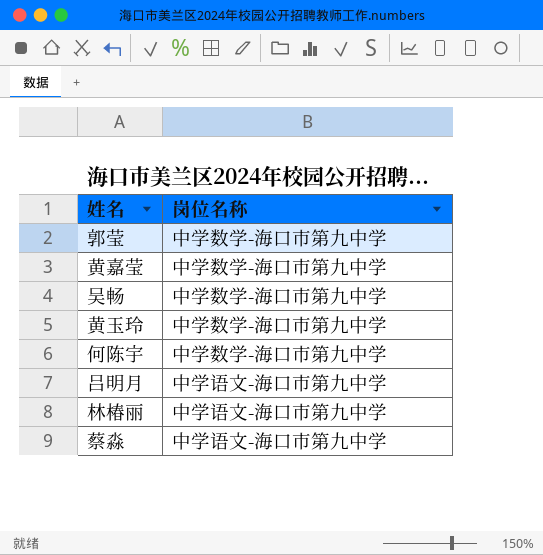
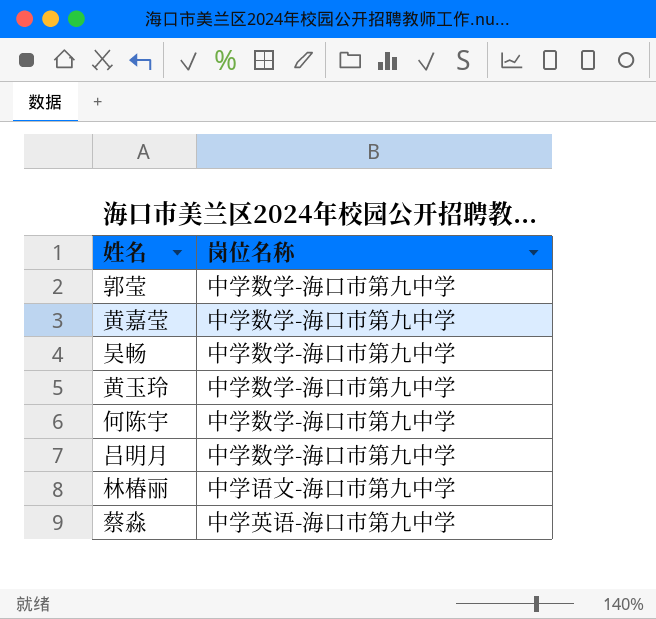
吕明月 | 岗位名称: 中学语文-海口市第九中学 -> 中学数学-海口市第九中学
蔡淼 | 岗位名称: 中学语文-海口市第九中学 -> 中学英语-海口市第九中学

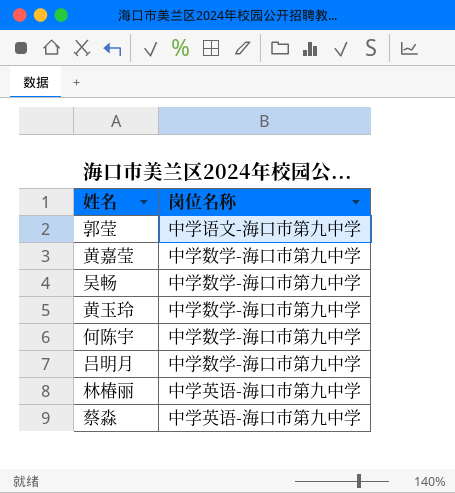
郭莹 | 岗位名称: 中学数学-海口市第九中学 -> 中学语文-海口市第九中学
林椿丽 | 岗位名称: 中学语文-海口市第九中学 -> 中学英语-海口市第九中学

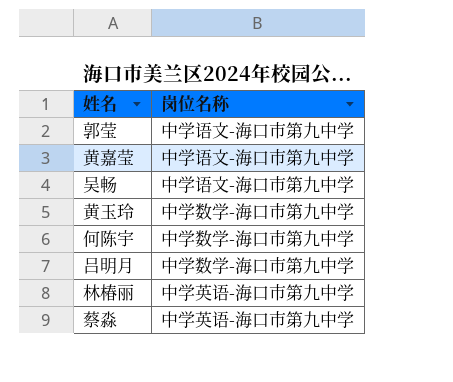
黄嘉莹 | 岗位名称: 中学数学-海口市第九中学 -> 中学语文-海口市第九中学
吴畅 | 岗位名称: 中学数学-海口市第九中学 -> 中学语文-海口市第九中学

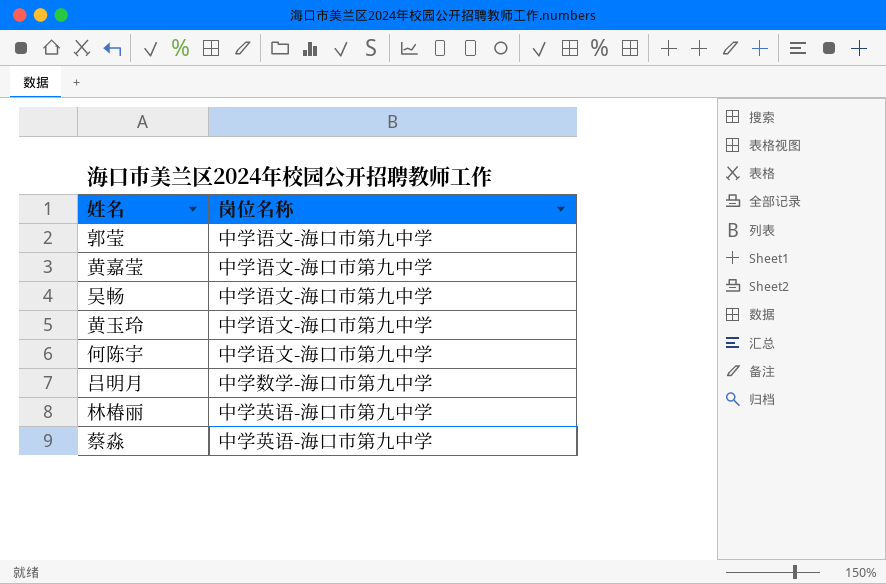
黄玉玲 | 岗位名称: 中学数学-海口市第九中学 -> 中学语文-海口市第九中学
何陈宇 | 岗位名称: 中学数学-海口市第九中学 -> 中学语文-海口市第九中学

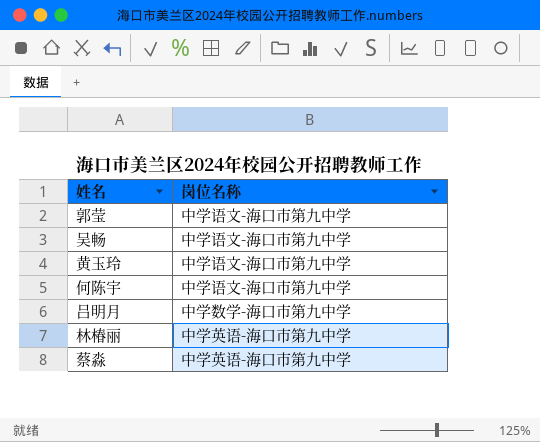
row 黄嘉莹: 中学语文-海口市第九中学 -> none

